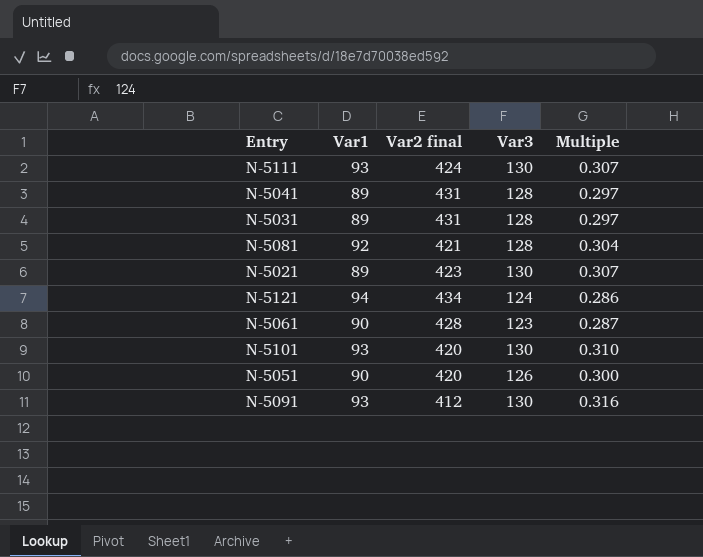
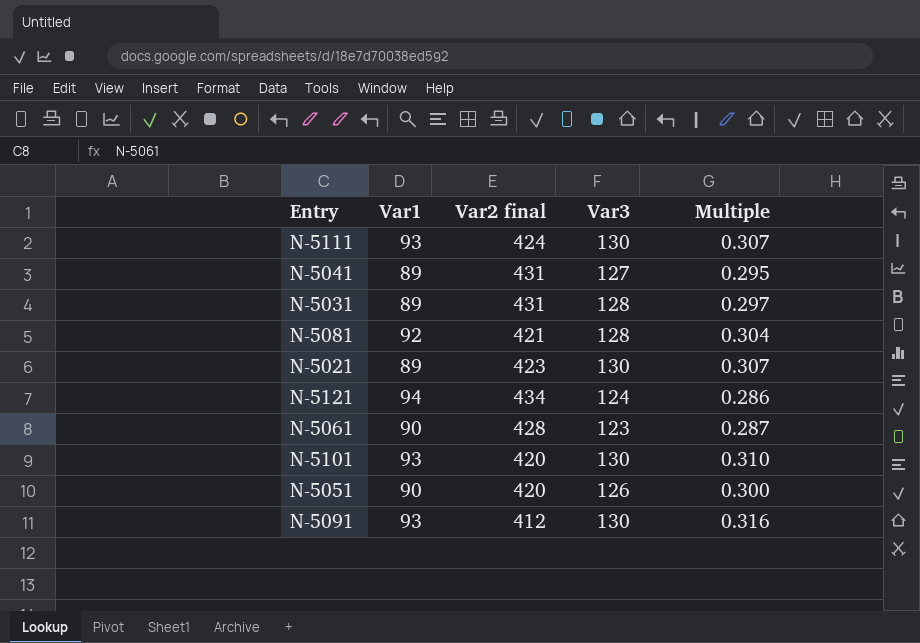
N-5041 | Var3: 128 -> 127
N-5041 | Multiple: 0.297 -> 0.295

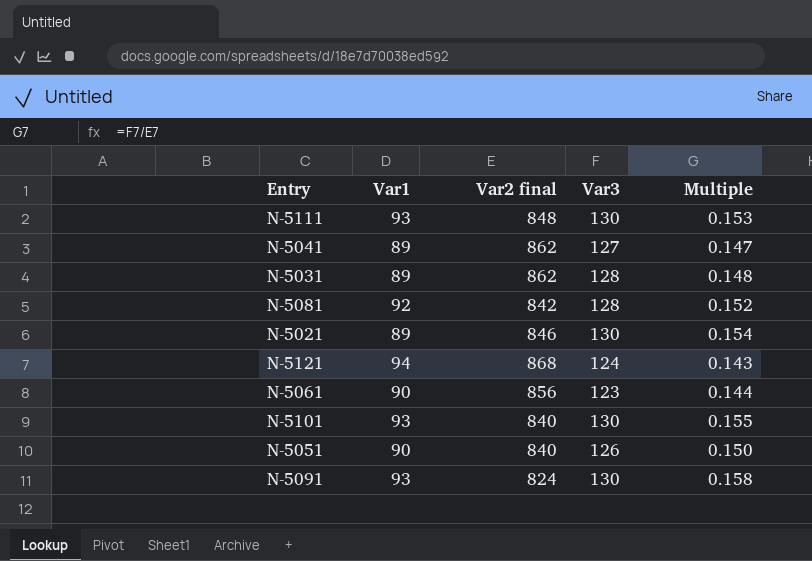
N-5111 | Var2 final: 424 -> 848
N-5111 | Multiple: 0.307 -> 0.153
N-5041 | Var2 final: 431 -> 862
N-5041 | Multiple: 0.295 -> 0.147
N-5031 | Var2 final: 431 -> 862
N-5031 | Multiple: 0.297 -> 0.148
N-5081 | Var2 final: 421 -> 842
N-5081 | Multiple: 0.304 -> 0.152
N-5021 | Var2 final: 423 -> 846
N-5021 | Multiple: 0.307 -> 0.154
N-5121 | Var2 final: 434 -> 868
N-5121 | Multiple: 0.286 -> 0.143
N-5061 | Var2 final: 428 -> 856
N-5061 | Multiple: 0.287 -> 0.144
N-5101 | Var2 final: 420 -> 840
N-5101 | Multiple: 0.310 -> 0.155
N-5051 | Var2 final: 420 -> 840
N-5051 | Multiple: 0.300 -> 0.150
N-5091 | Var2 final: 412 -> 824
N-5091 | Multiple: 0.316 -> 0.158

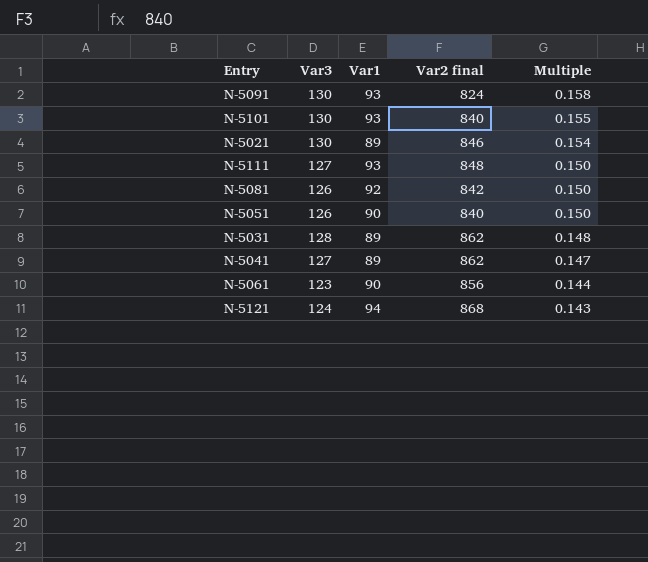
row order: none -> Multiple descending
column Var3 | position: 4 -> 2
N-5111 | Var3: 130 -> 127
N-5111 | Multiple: 0.153 -> 0.150
N-5081 | Var3: 128 -> 126
N-5081 | Multiple: 0.152 -> 0.150

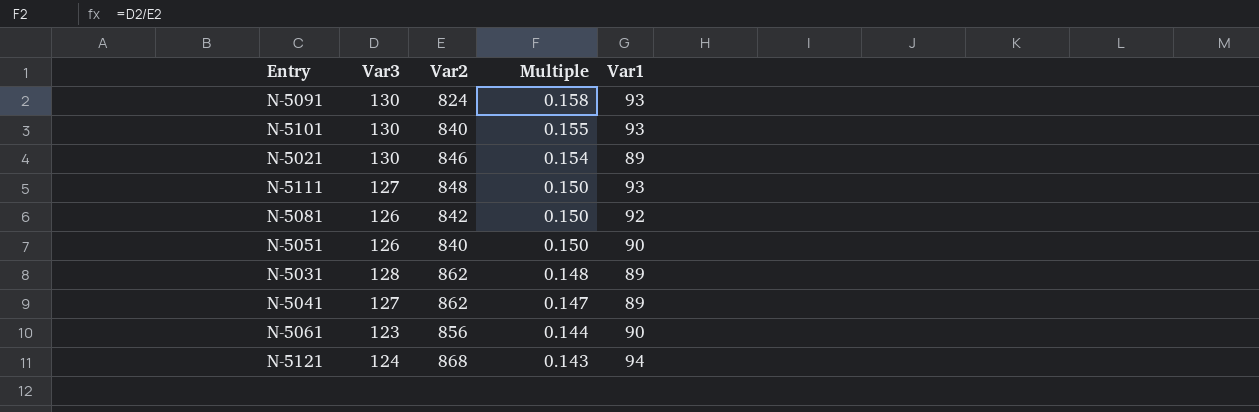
column name: Var2 final -> Var2
column Var1 | position: 3 -> 5

